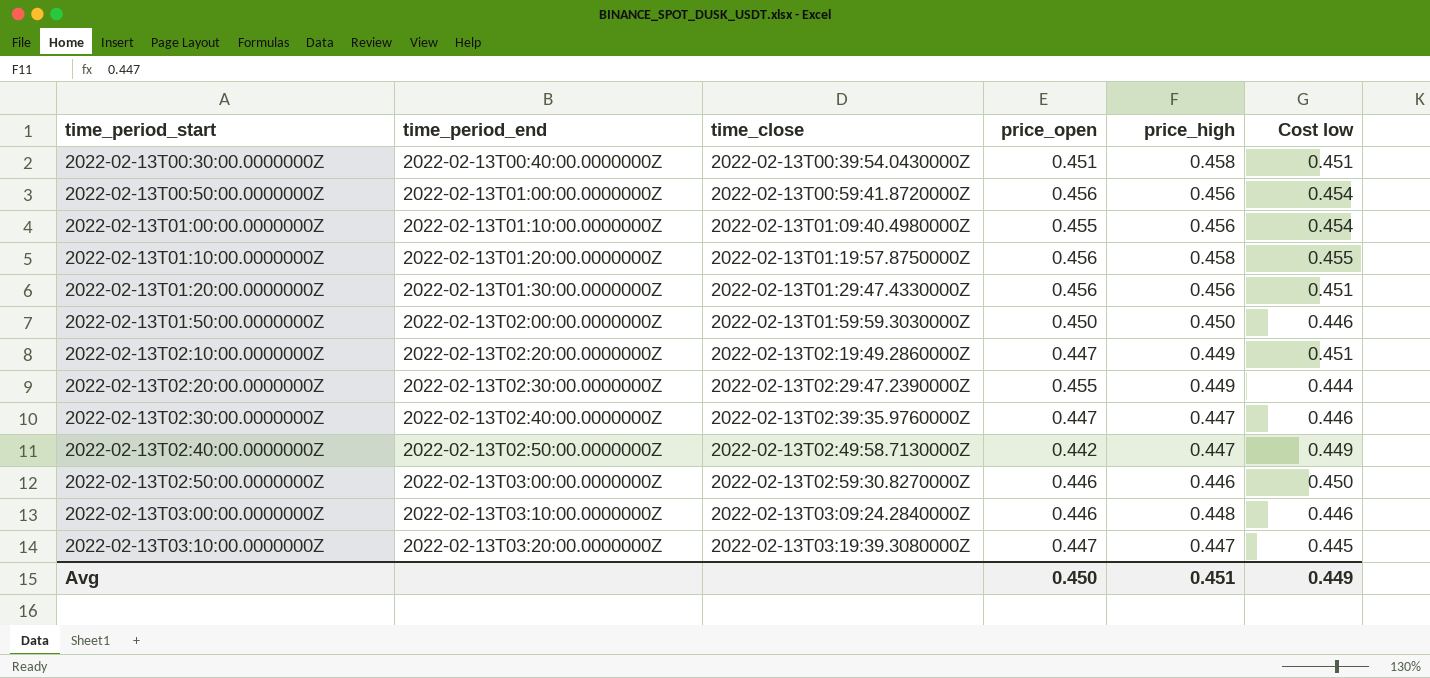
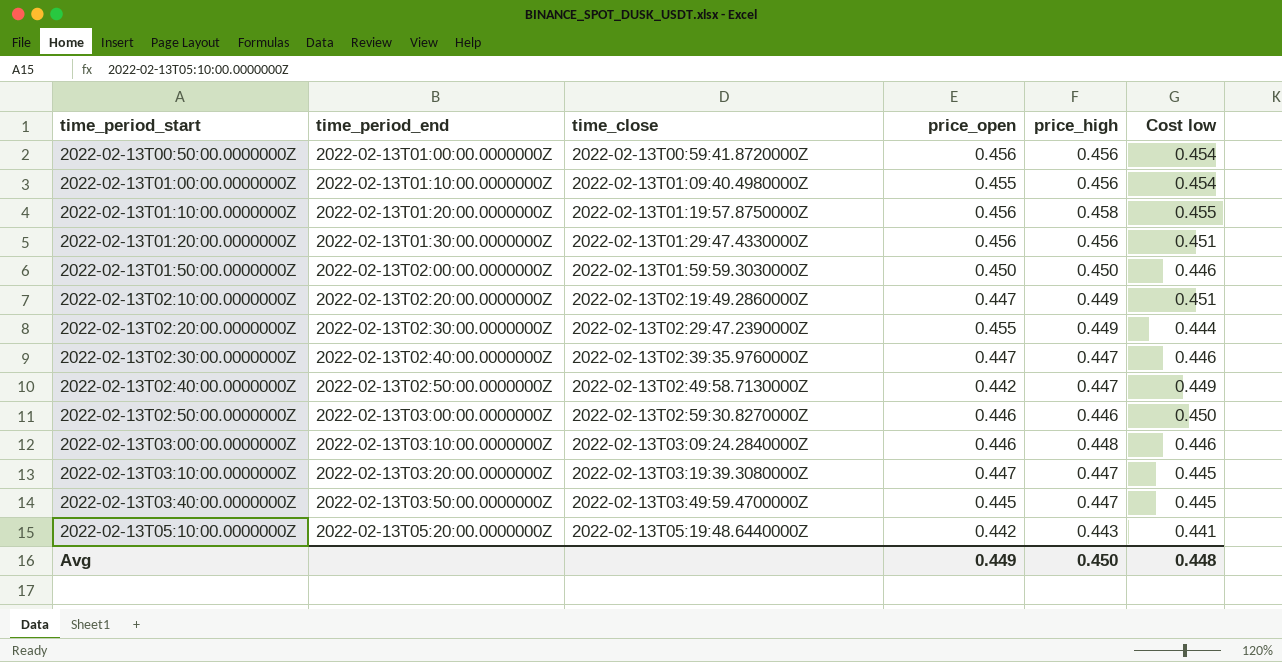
row 2022-02-13T00:30:00.0000000Z: 2022-02-13T00:40:00.0000000Z | 2022-02-13T00:39:54.0430000Z | 0.451 | 0.458 | 0.451 -> none
row 2022-02-13T03:40:00.0000000Z: none -> 2022-02-13T03:50:00.0000000Z | 2022-02-13T03:49:59.4700000Z | 0.445 | 0.447 | 0.445
row 2022-02-13T05:10:00.0000000Z: none -> 2022-02-13T05:20:00.0000000Z | 2022-02-13T05:19:48.6440000Z | 0.442 | 0.443 | 0.441
Avg | price_open: 0.450 -> 0.449
Avg | price_high: 0.451 -> 0.450
Avg | Cost low: 0.449 -> 0.448

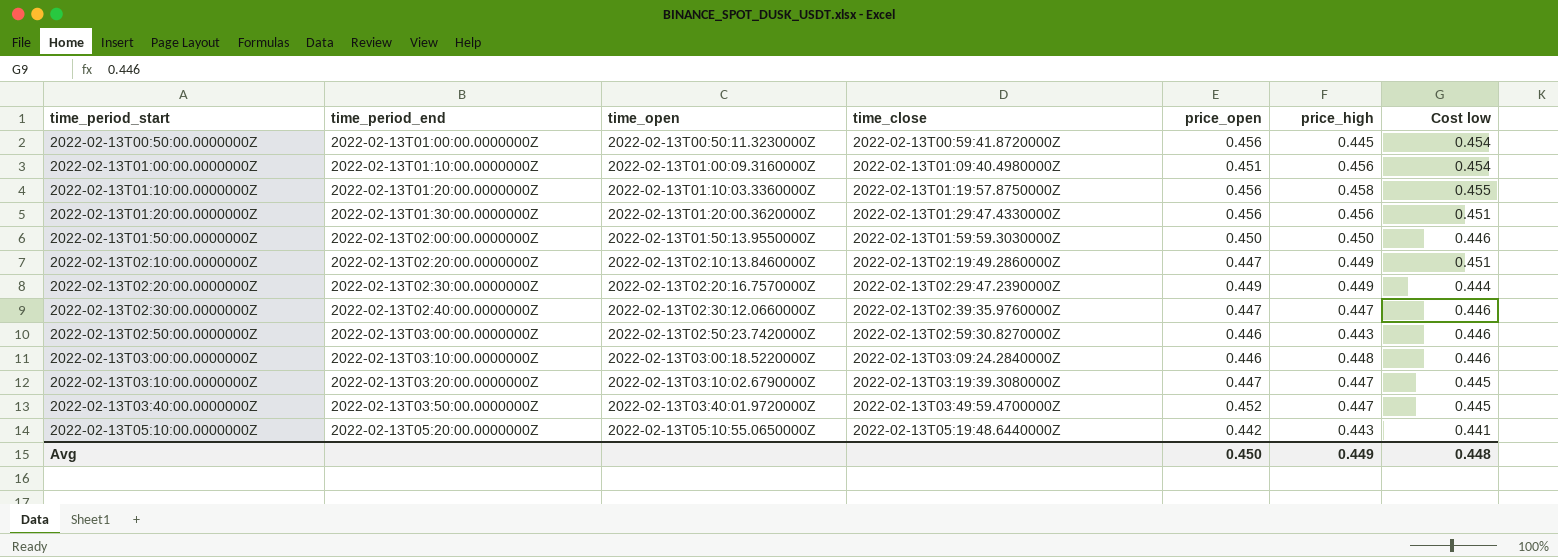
column time_open | position: none -> 3
row 2022-02-13T02:40:00.0000000Z: 2022-02-13T02:50:00.0000000Z | 2022-02-13T02:49:58.7130000Z | 0.442 | 0.447 | 0.449 -> none
2022-02-13T00:50:00.0000000Z | price_high: 0.456 -> 0.445
2022-02-13T01:00:00.0000000Z | price_open: 0.455 -> 0.451
2022-02-13T02:20:00.0000000Z | price_open: 0.455 -> 0.449
2022-02-13T02:50:00.0000000Z | price_high: 0.446 -> 0.443
2022-02-13T02:50:00.0000000Z | Cost low: 0.450 -> 0.446
2022-02-13T03:40:00.0000000Z | price_open: 0.445 -> 0.452
Avg | price_open: 0.449 -> 0.450
Avg | price_high: 0.450 -> 0.449

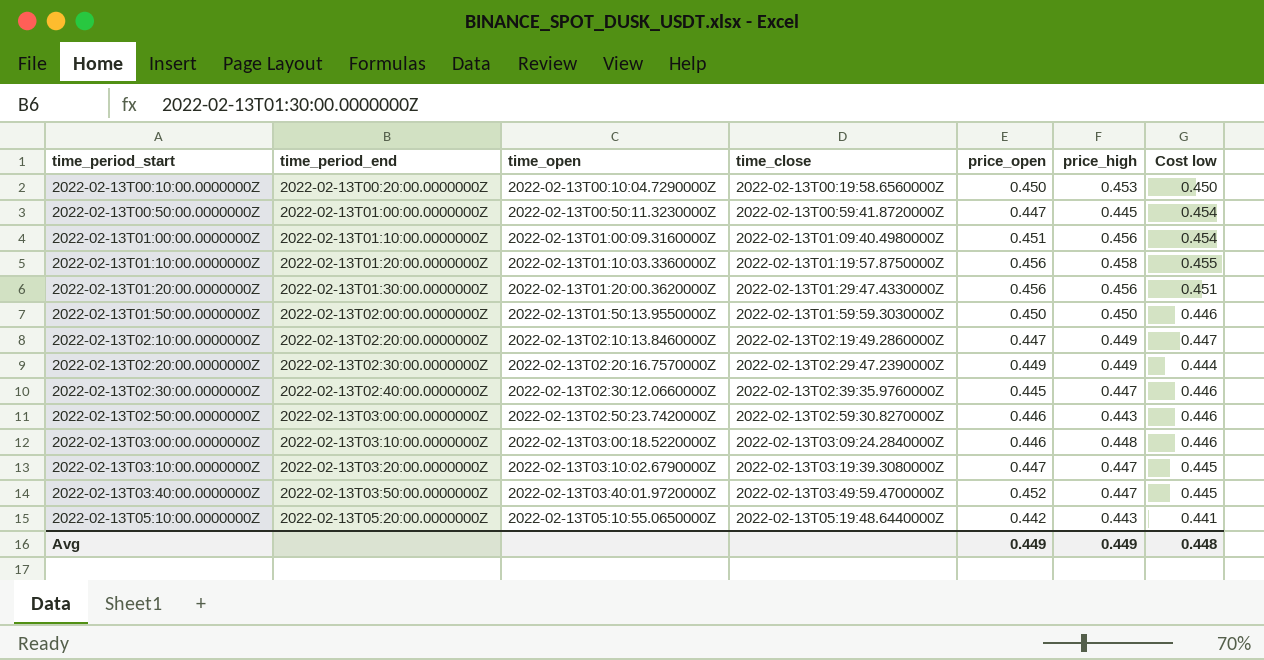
row 2022-02-13T00:10:00.0000000Z: none -> 2022-02-13T00:20:00.0000000Z | 2022-02-13T00:10:04.7290000Z | 2022-02-13T00:19:58.6560000Z | 0.450 | 0.453 | 0.450
2022-02-13T00:50:00.0000000Z | price_open: 0.456 -> 0.447
2022-02-13T02:10:00.0000000Z | Cost low: 0.451 -> 0.447
2022-02-13T02:30:00.0000000Z | price_open: 0.447 -> 0.445
Avg | price_open: 0.450 -> 0.449

